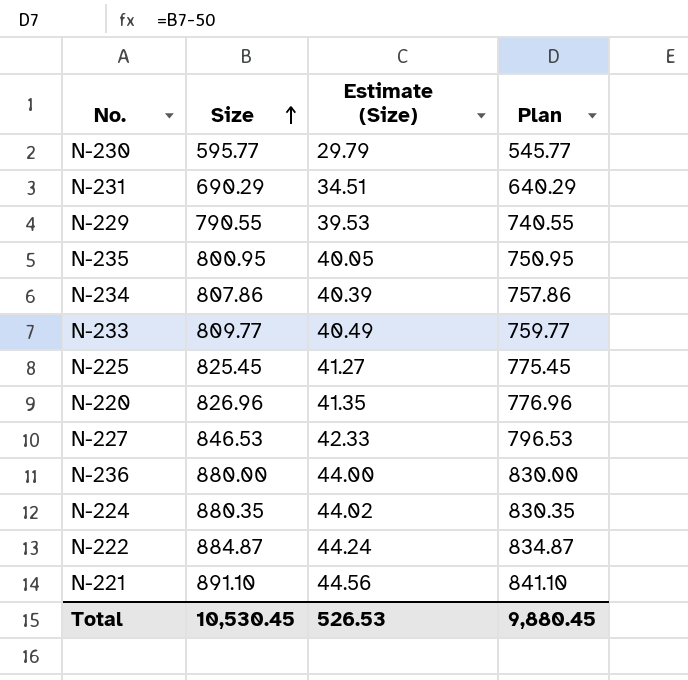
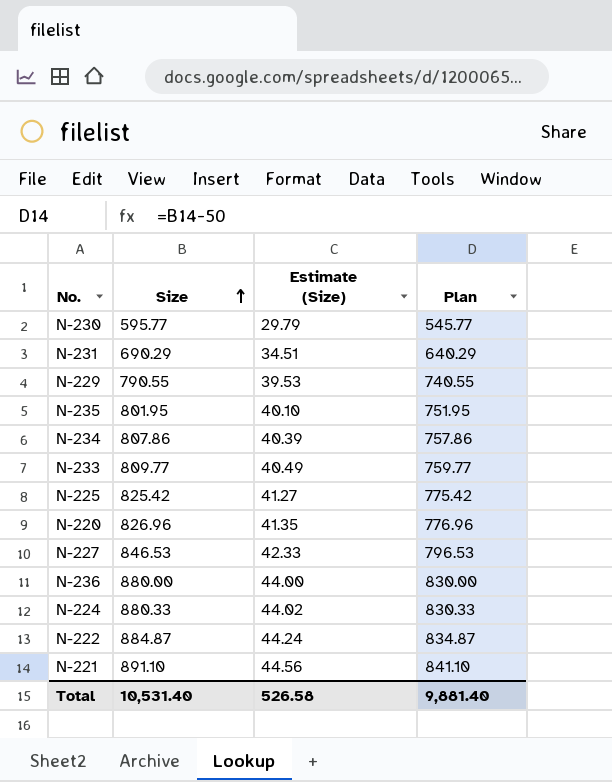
N-235 | Size: 800.95 -> 801.95
N-235 | Estimate (Size): 40.05 -> 40.10
N-235 | Plan: 750.95 -> 751.95
N-225 | Size: 825.45 -> 825.42
N-225 | Plan: 775.45 -> 775.42
N-224 | Size: 880.35 -> 880.33
N-224 | Plan: 830.35 -> 830.33
Total | Size: 10,530.45 -> 10,531.40
Total | Estimate (Size): 526.53 -> 526.58
Total | Plan: 9,880.45 -> 9,881.40

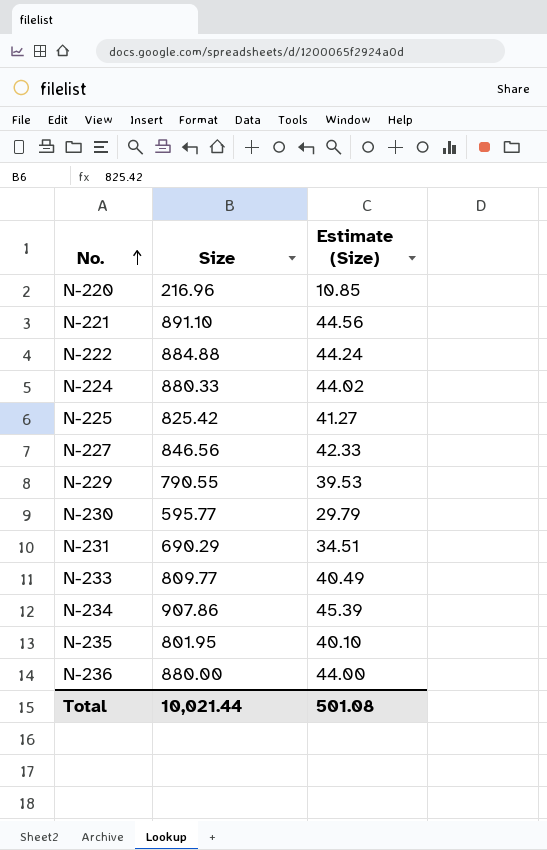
row order: Size ascending -> No. ascending
column Plan | formula: [Size] - 50 -> none
N-220 | Size: 826.96 -> 216.96
N-220 | Estimate (Size): 41.35 -> 10.85
N-222 | Size: 884.87 -> 884.88
N-227 | Size: 846.53 -> 846.56
N-234 | Size: 807.86 -> 907.86
N-234 | Estimate (Size): 40.39 -> 45.39
Total | Size: 10,531.40 -> 10,021.44
Total | Estimate (Size): 526.58 -> 501.08

